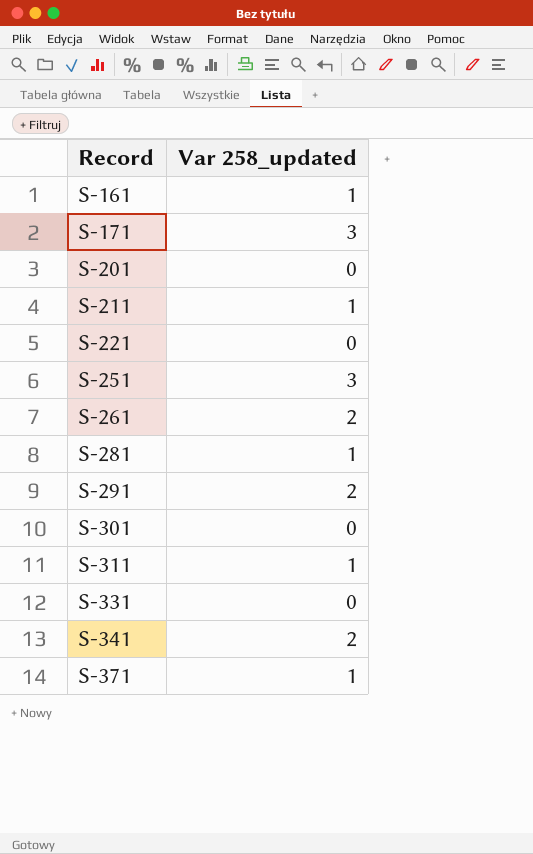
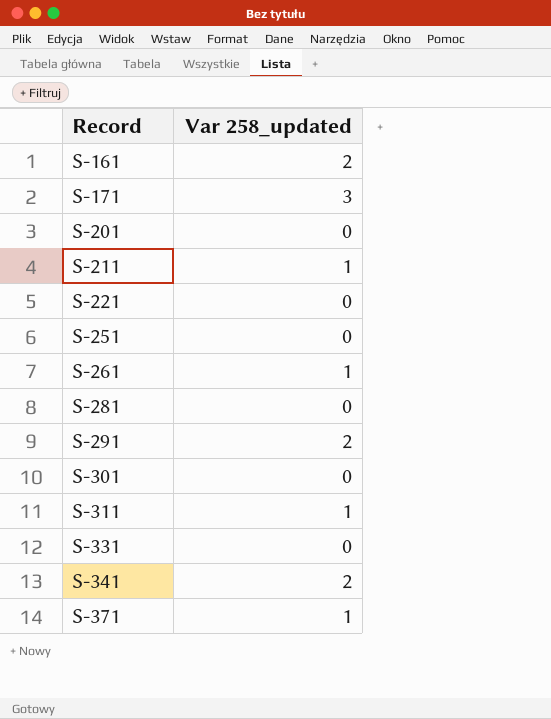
S-161 | Var 258_updated: 1 -> 2
S-251 | Var 258_updated: 3 -> 0
S-261 | Var 258_updated: 2 -> 1
S-281 | Var 258_updated: 1 -> 0

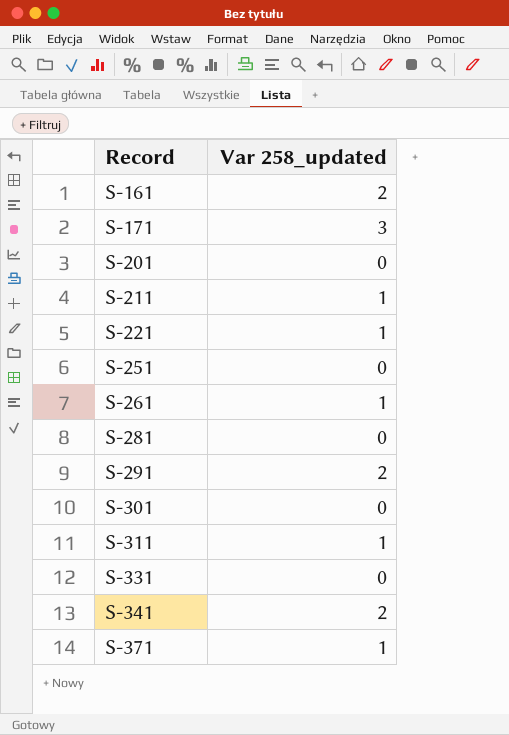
S-221 | Var 258_updated: 0 -> 1

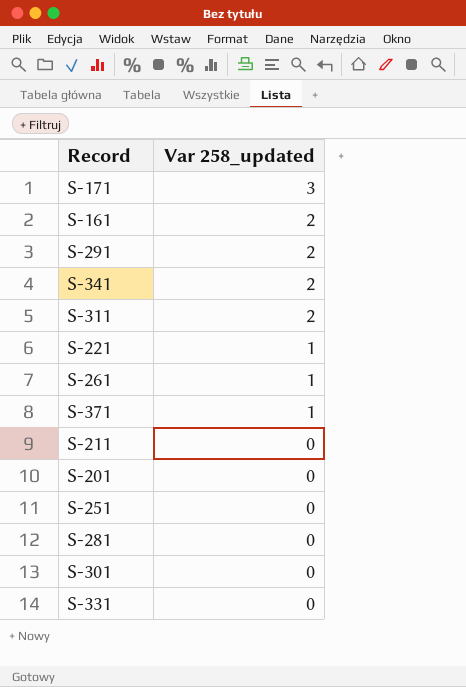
row order: Record ascending -> Var 258_updated descending
S-311 | Var 258_updated: 1 -> 2
S-211 | Var 258_updated: 1 -> 0

